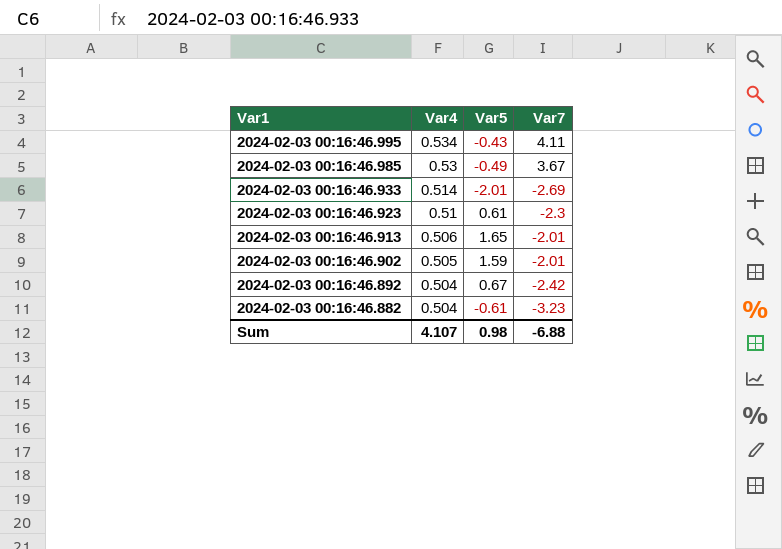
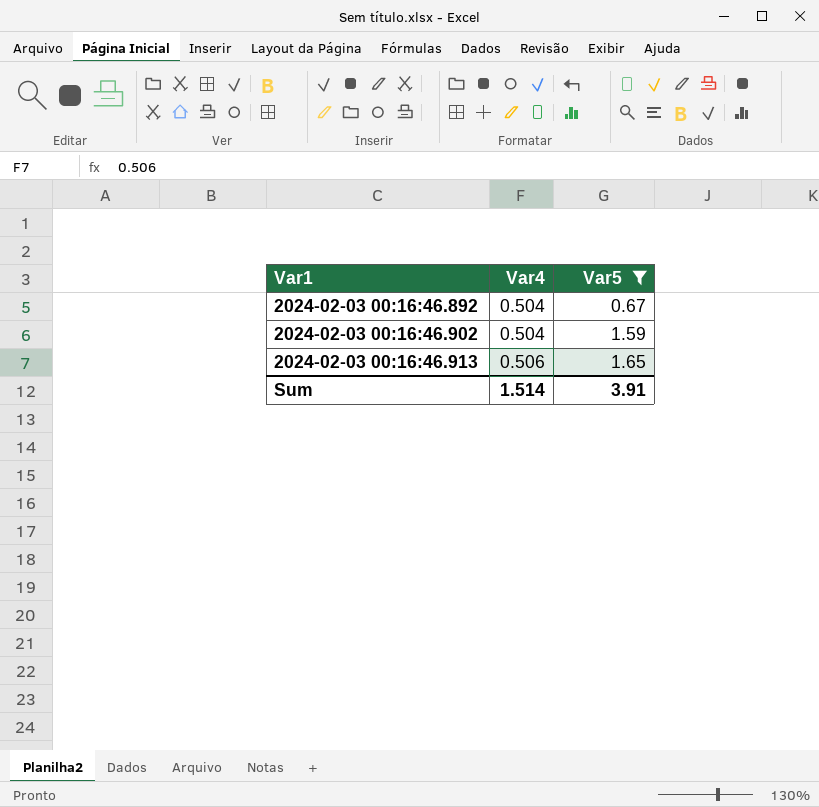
filter: none -> Var5 >= 0.67
row order: Var1 descending -> Var1 ascending
column Var7 | position: 4 -> none
2024-02-03 00:16:46.902 | Var4: 0.505 -> 0.504
Sum | Var4: 4.107 -> 1.514
Sum | Var5: 0.98 -> 3.91

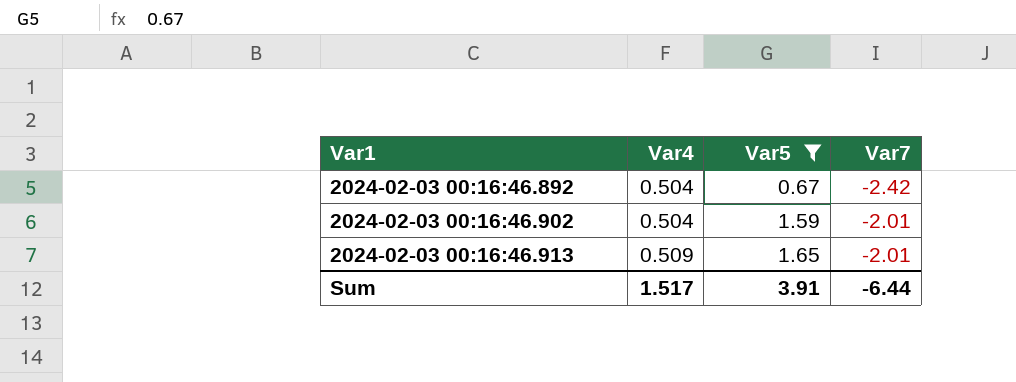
column Var7 | position: none -> 4
2024-02-03 00:16:46.913 | Var4: 0.506 -> 0.509
Sum | Var4: 1.514 -> 1.517

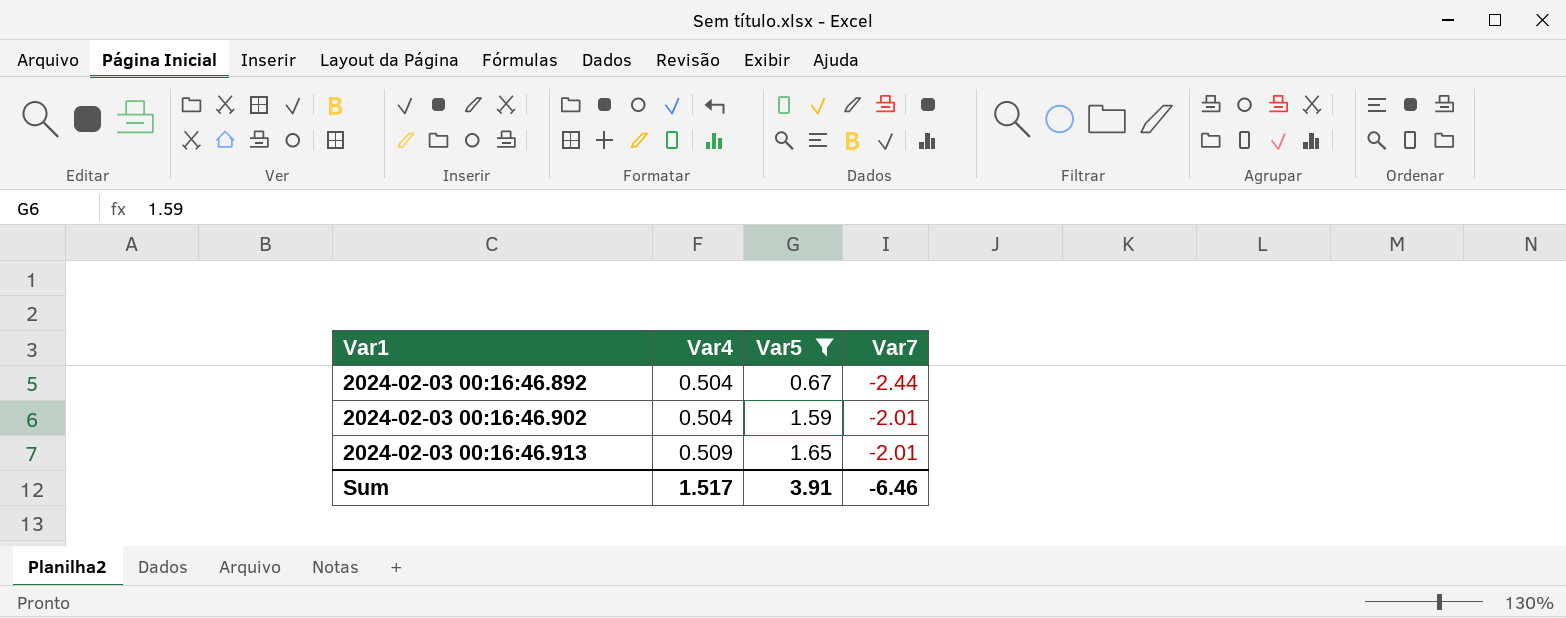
2024-02-03 00:16:46.892 | Var7: -2.42 -> -2.44
Sum | Var7: -6.44 -> -6.46

